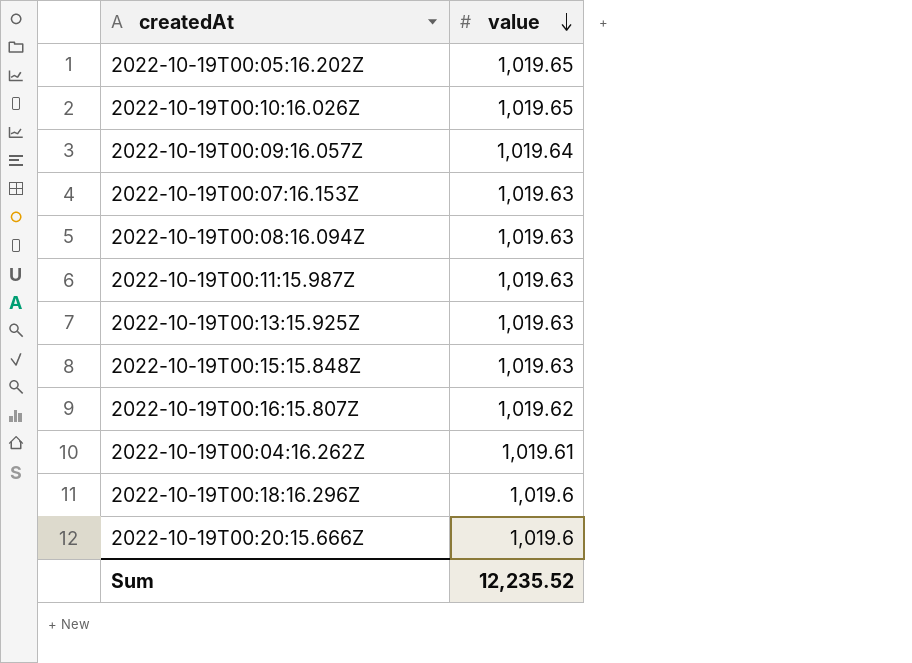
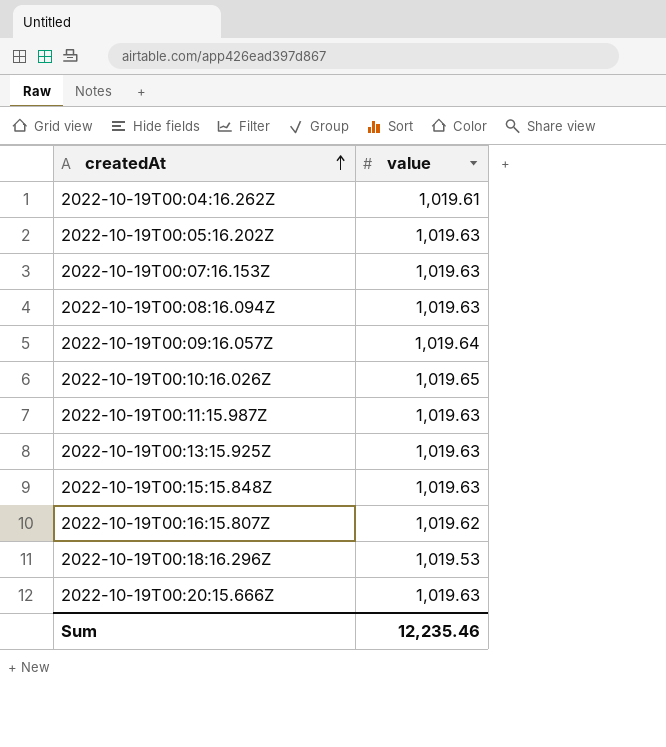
row order: value descending -> createdAt ascending
2022-10-19T00:05:16.202Z | value: 1,019.65 -> 1,019.63
2022-10-19T00:18:16.296Z | value: 1,019.6 -> 1,019.53
2022-10-19T00:20:15.666Z | value: 1,019.6 -> 1,019.63
Sum | value: 12,235.52 -> 12,235.46

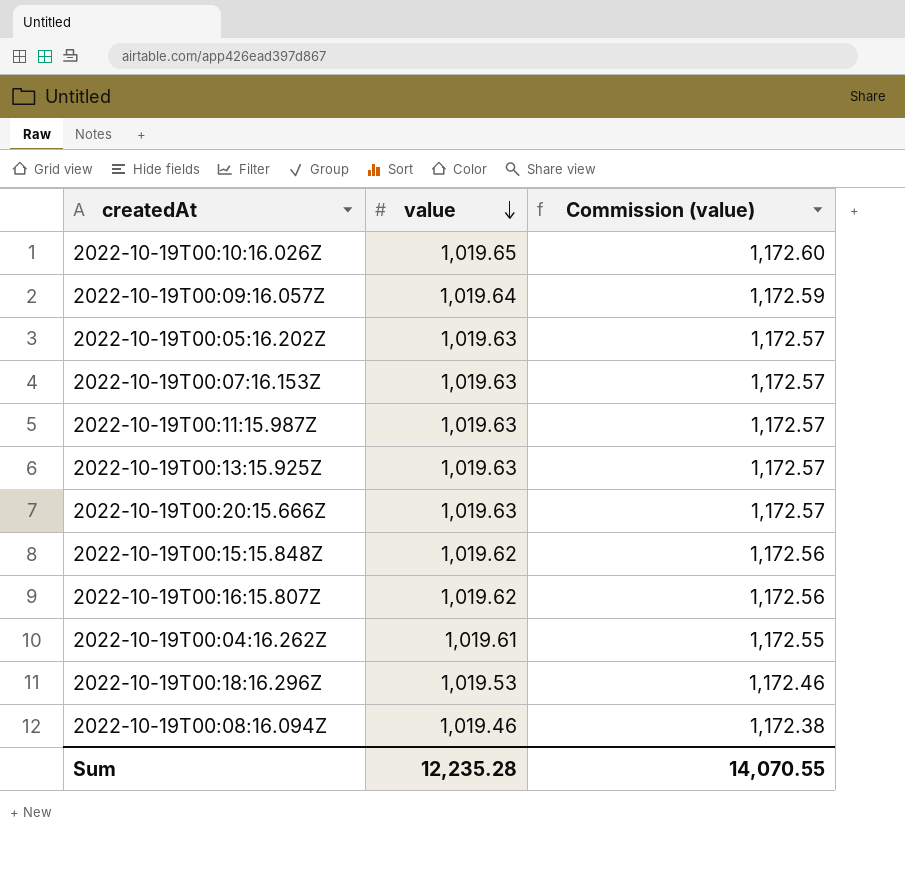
row order: createdAt ascending -> value descending
column Commission (value) | formula: none -> [value] * 1.15
2022-10-19T00:15:15.848Z | value: 1,019.63 -> 1,019.62
2022-10-19T00:08:16.094Z | value: 1,019.63 -> 1,019.46
Sum | value: 12,235.46 -> 12,235.28

